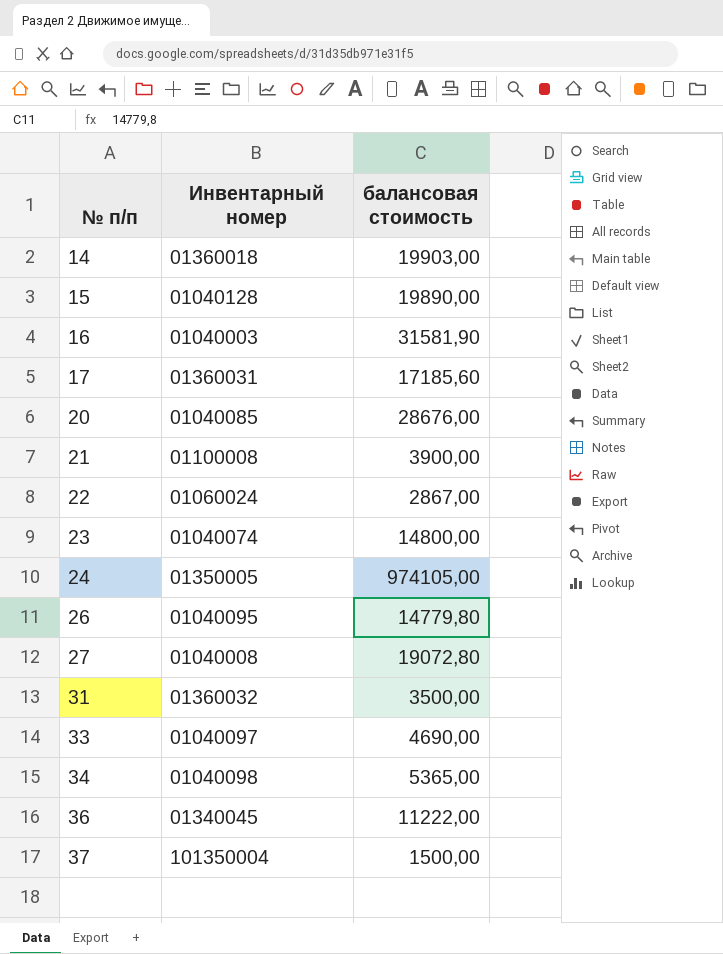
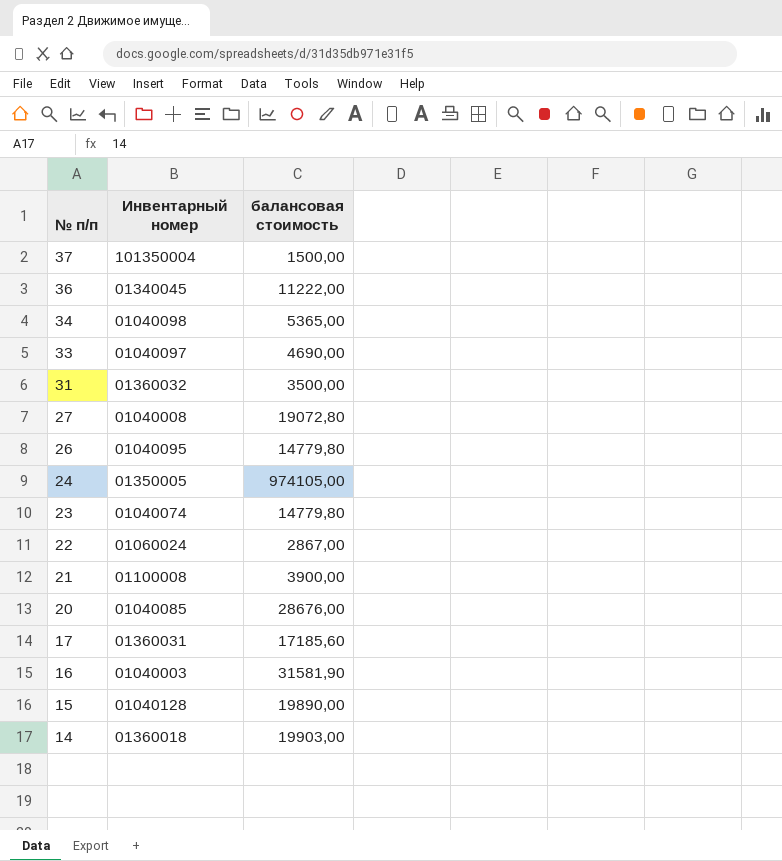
row order: № п/п ascending -> № п/п descending
23 | балансовая стоимость: 14800,00 -> 14779,80

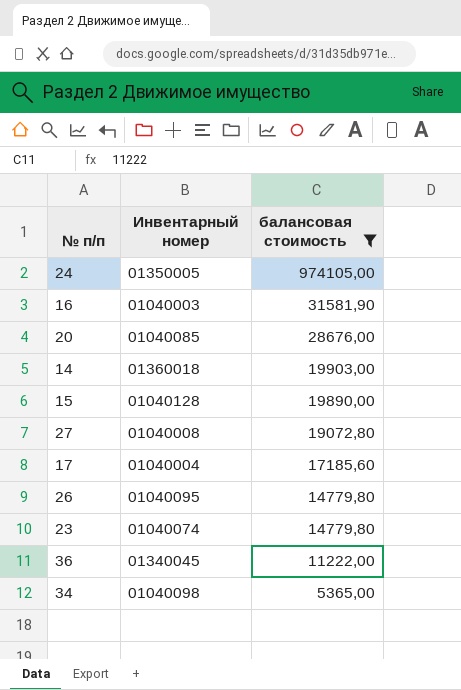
filter: none -> балансовая стоимость >= 5365,00
row order: № п/п descending -> балансовая стоимость descending
17 | Инвентарный номер: 01360031 -> 01040004

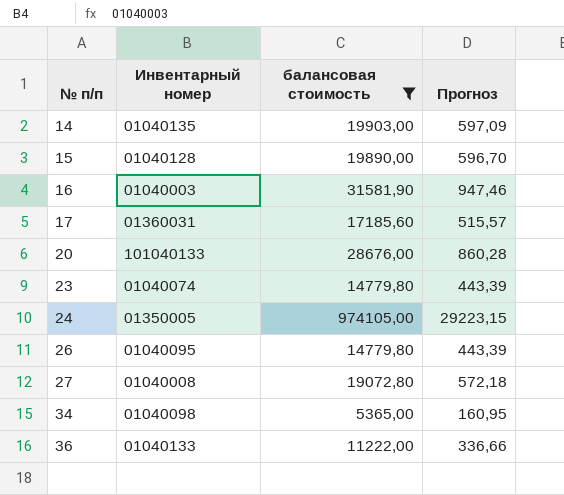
row order: балансовая стоимость descending -> № п/п ascending
column Прогноз | formula: none -> [балансовая стоимость] * 0,03
14 | Инвентарный номер: 01360018 -> 01040135
17 | Инвентарный номер: 01040004 -> 01360031
20 | Инвентарный номер: 01040085 -> 101040133
36 | Инвентарный номер: 01340045 -> 01040133

